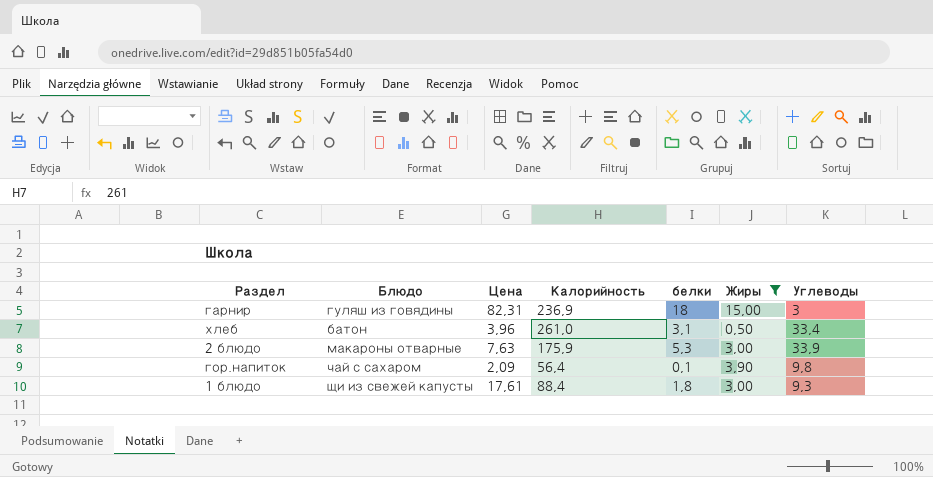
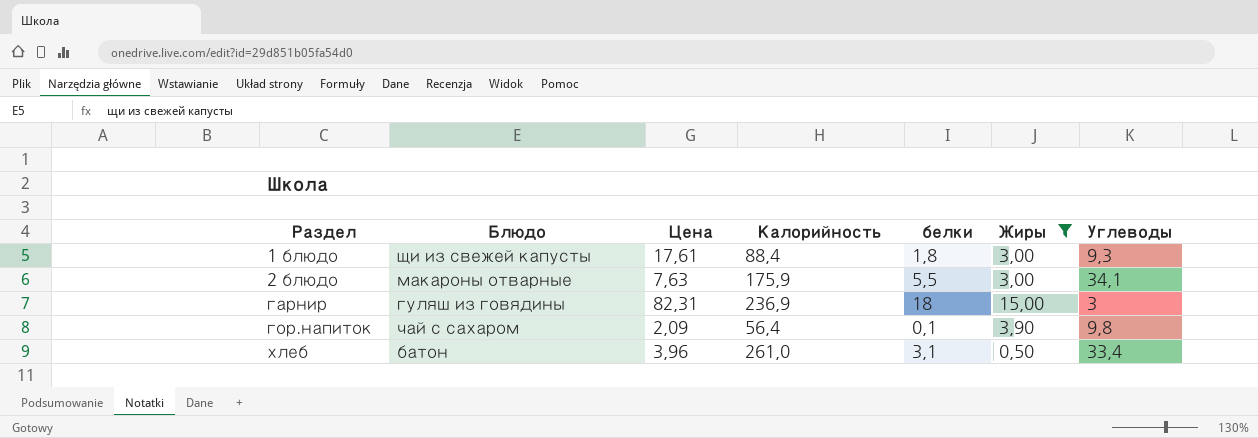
row order: none -> Раздел ascending
2 блюдо | белки: 5,3 -> 5,5
2 блюдо | Углеводы: 33,9 -> 34,1

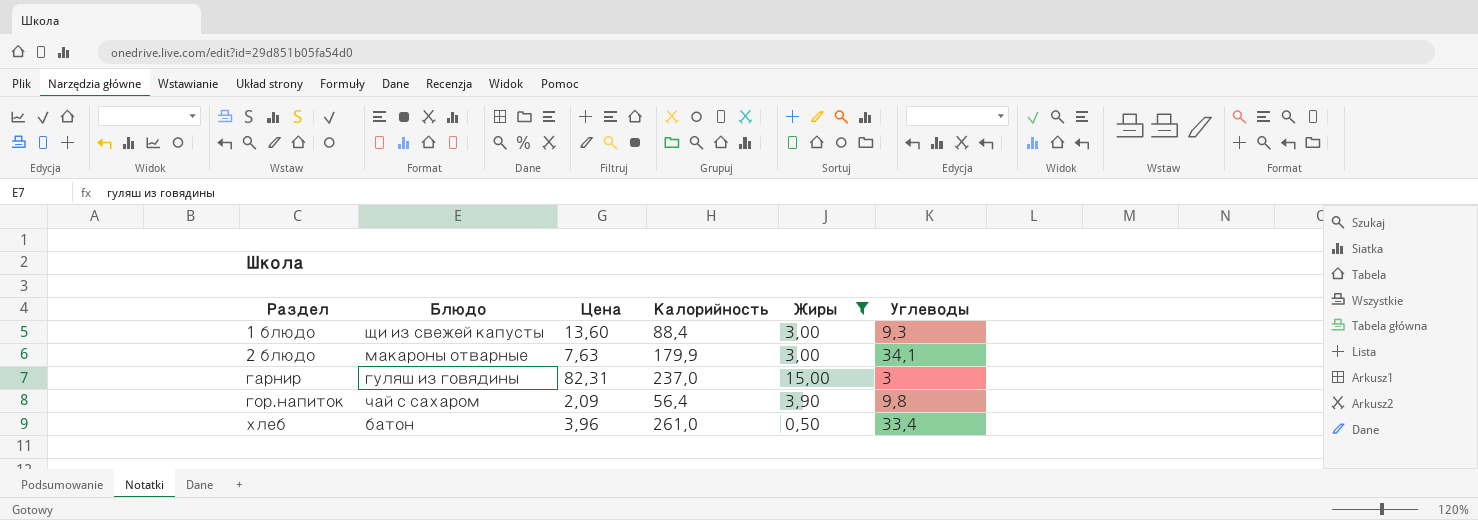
column белки | position: 5 -> none
1 блюдо | Цена: 17,61 -> 13,60
2 блюдо | Калорийность: 175,9 -> 179,9
гарнир | Калорийность: 236,9 -> 237,0

